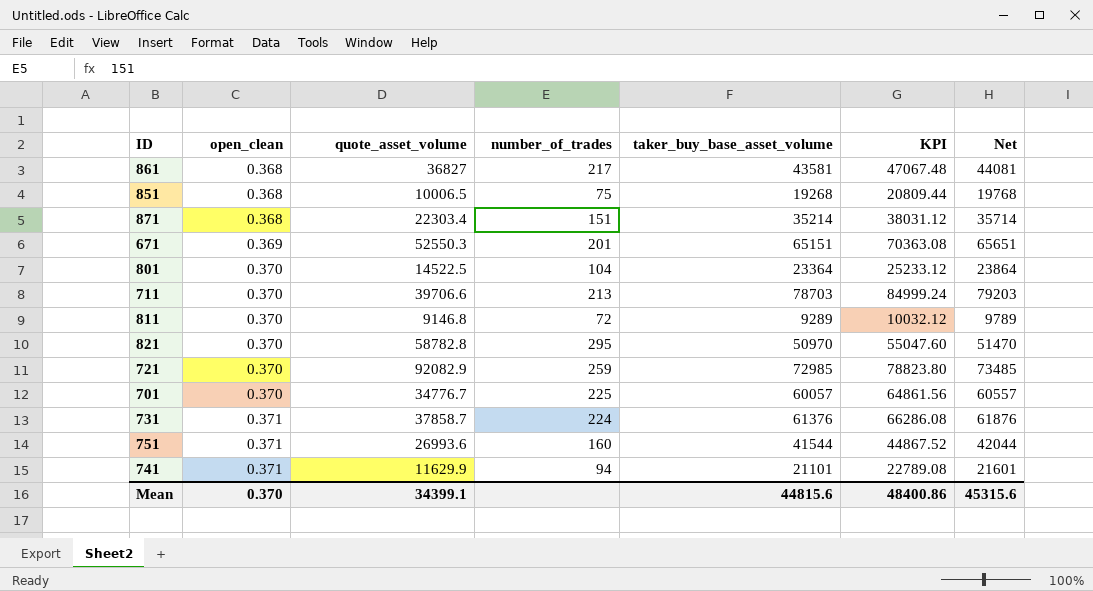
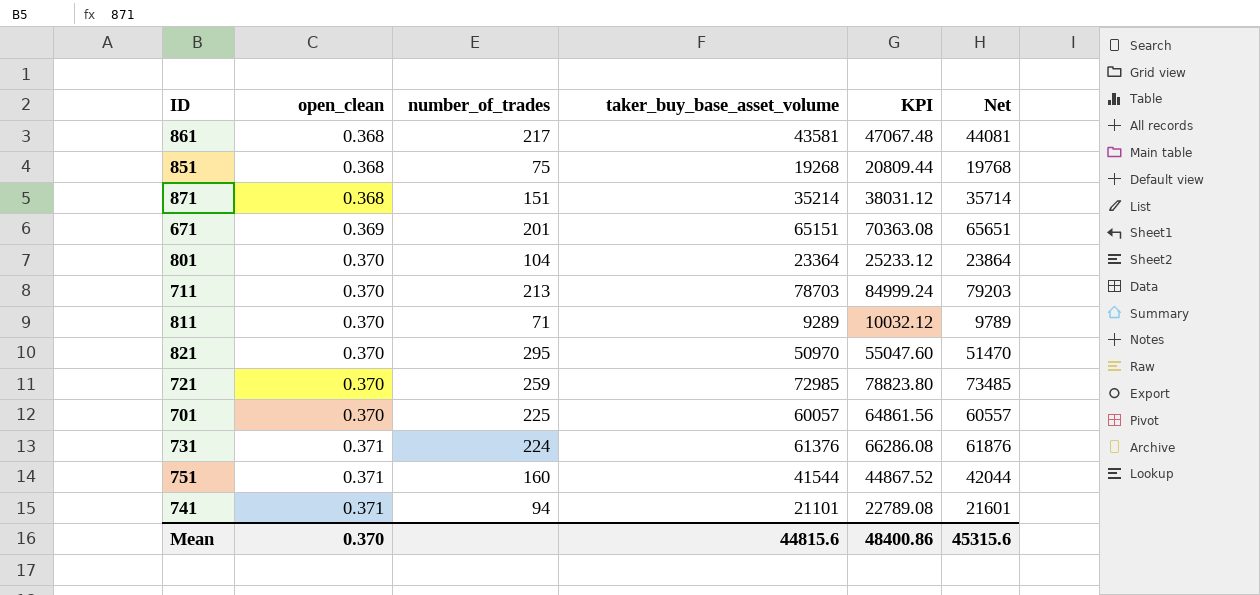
column quote_asset_volume | position: 3 -> none
811 | number_of_trades: 72 -> 71

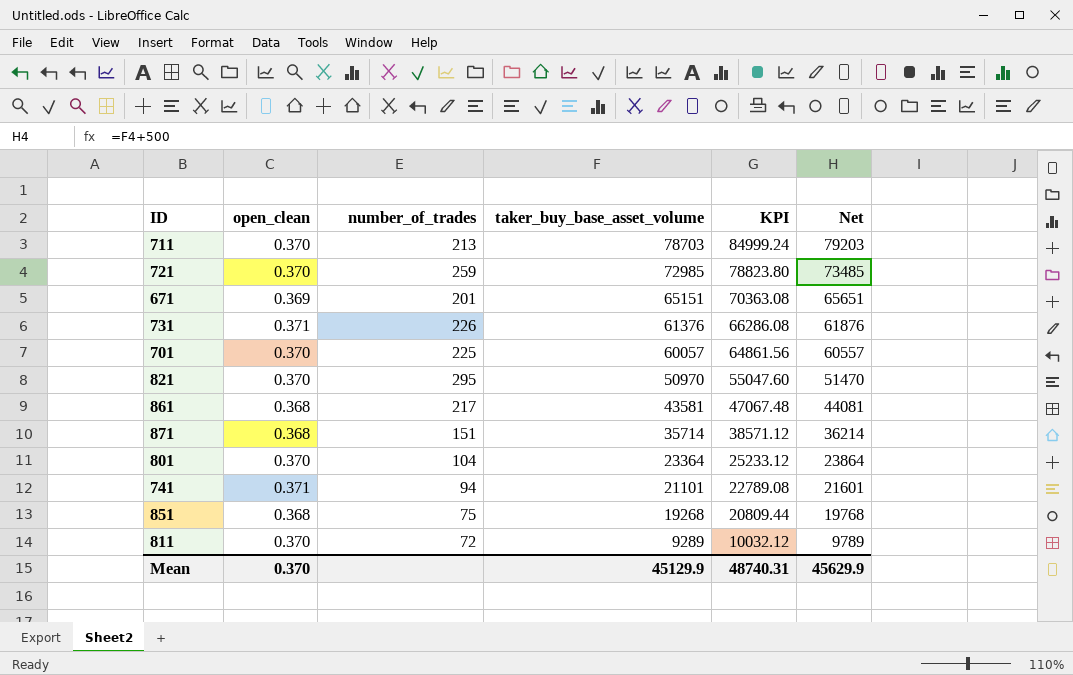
row order: open_clean ascending -> taker_buy_base_asset_volume descending
row 751: 0.371 | 160 | 41544 | 44867.52 | 42044 -> none
731 | number_of_trades: 224 -> 226
871 | taker_buy_base_asset_volume: 35214 -> 35714
871 | KPI: 38031.12 -> 38571.12
871 | Net: 35714 -> 36214
811 | number_of_trades: 71 -> 72
Mean | taker_buy_base_asset_volume: 44815.6 -> 45129.9
Mean | KPI: 48400.86 -> 48740.31
Mean | Net: 45315.6 -> 45629.9

